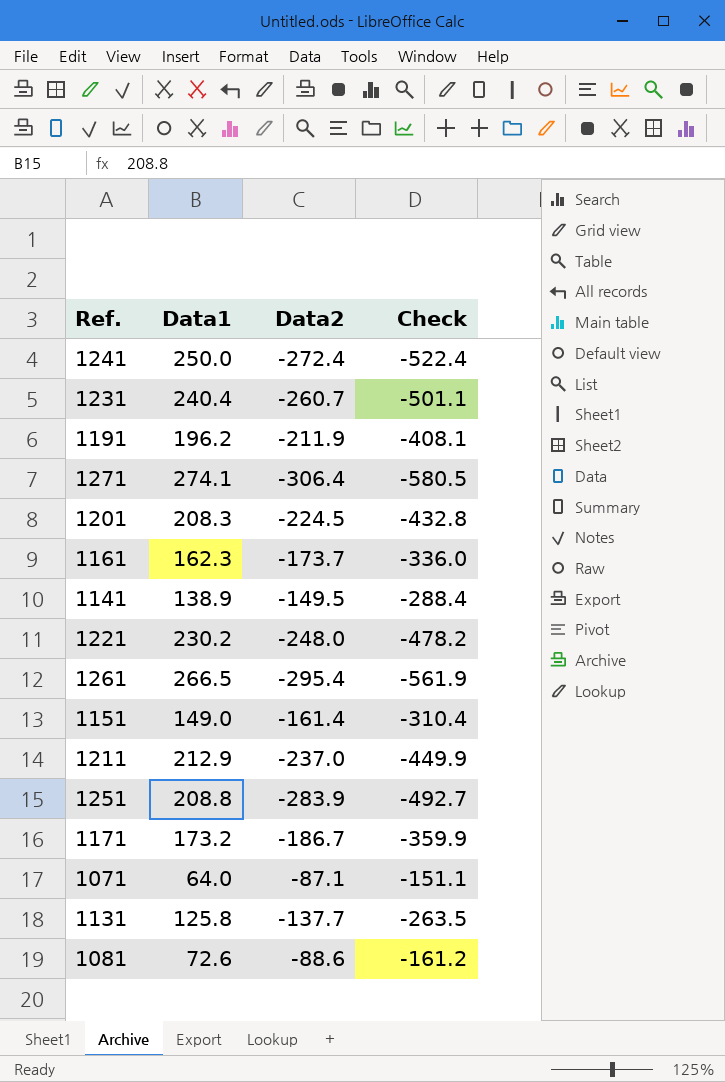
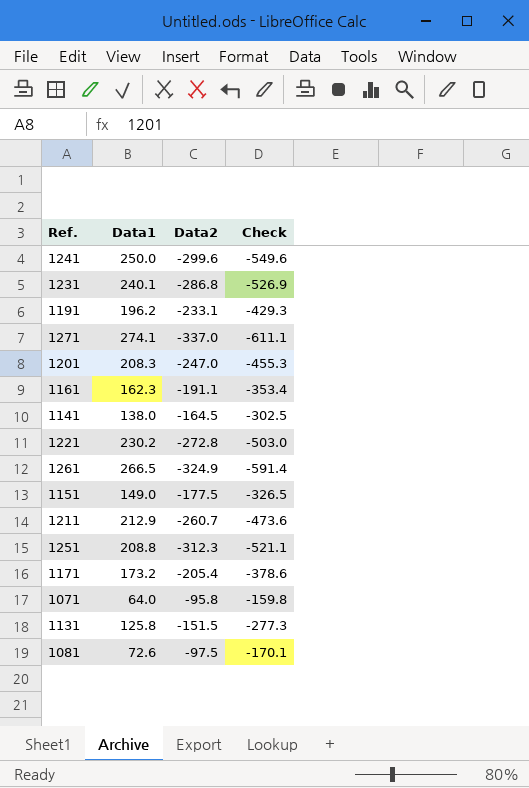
1241 | Data2: -272.4 -> -299.6
1241 | Check: -522.4 -> -549.6
1231 | Data1: 240.4 -> 240.1
1231 | Data2: -260.7 -> -286.8
1231 | Check: -501.1 -> -526.9
1191 | Data2: -211.9 -> -233.1
1191 | Check: -408.1 -> -429.3
1271 | Data2: -306.4 -> -337.0
1271 | Check: -580.5 -> -611.1
1201 | Data2: -224.5 -> -247.0
1201 | Check: -432.8 -> -455.3
1161 | Data2: -173.7 -> -191.1
1161 | Check: -336.0 -> -353.4
1141 | Data1: 138.9 -> 138.0
1141 | Data2: -149.5 -> -164.5
1141 | Check: -288.4 -> -302.5
1221 | Data2: -248.0 -> -272.8
1221 | Check: -478.2 -> -503.0
1261 | Data2: -295.4 -> -324.9
1261 | Check: -561.9 -> -591.4
1151 | Data2: -161.4 -> -177.5
1151 | Check: -310.4 -> -326.5
1211 | Data2: -237.0 -> -260.7
1211 | Check: -449.9 -> -473.6
1251 | Data2: -283.9 -> -312.3
1251 | Check: -492.7 -> -521.1
1171 | Data2: -186.7 -> -205.4
1171 | Check: -359.9 -> -378.6
1071 | Data2: -87.1 -> -95.8
1071 | Check: -151.1 -> -159.8
1131 | Data2: -137.7 -> -151.5
1131 | Check: -263.5 -> -277.3
1081 | Data2: -88.6 -> -97.5
1081 | Check: -161.2 -> -170.1

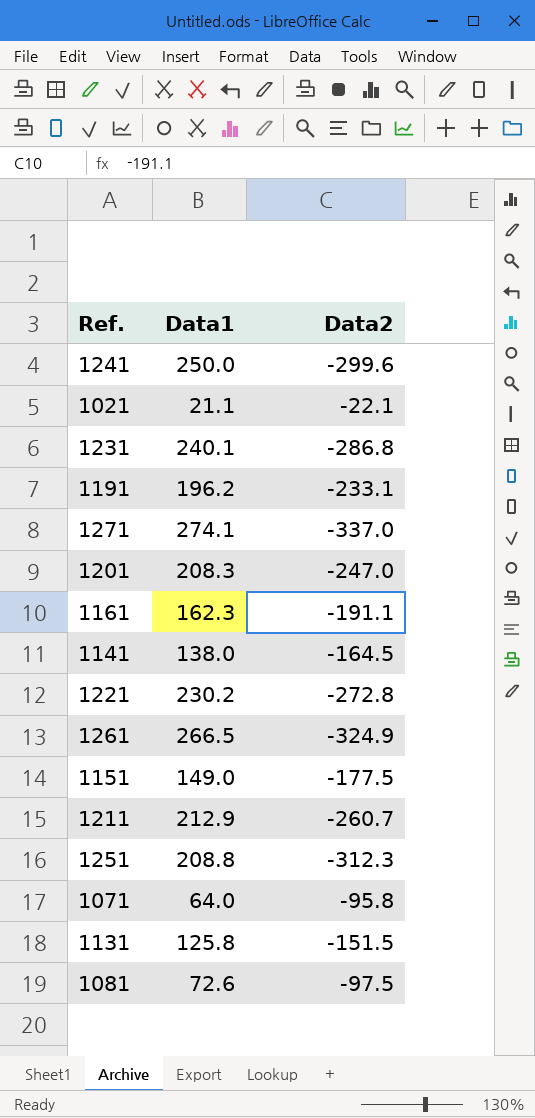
column Check | formula: [Data2] - [Data1] -> none
row 1171: 173.2 | -205.4 | -378.6 -> none
row 1021: none -> 21.1 | -22.1

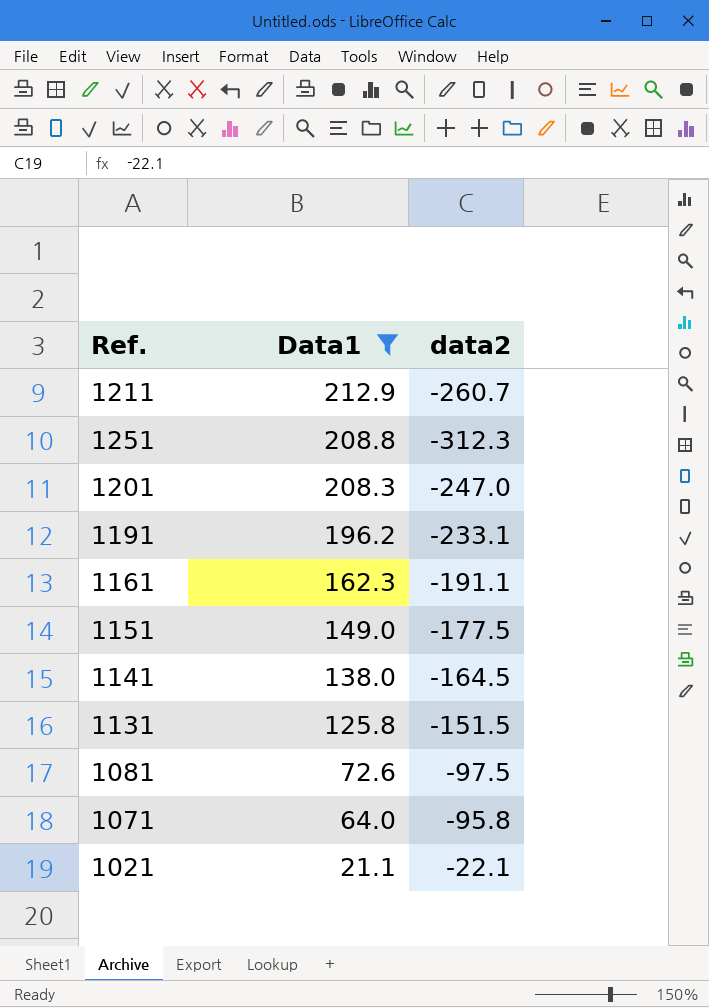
filter: none -> Data1 <= 212.9
row order: none -> Data1 descending
column name: Data2 -> data2

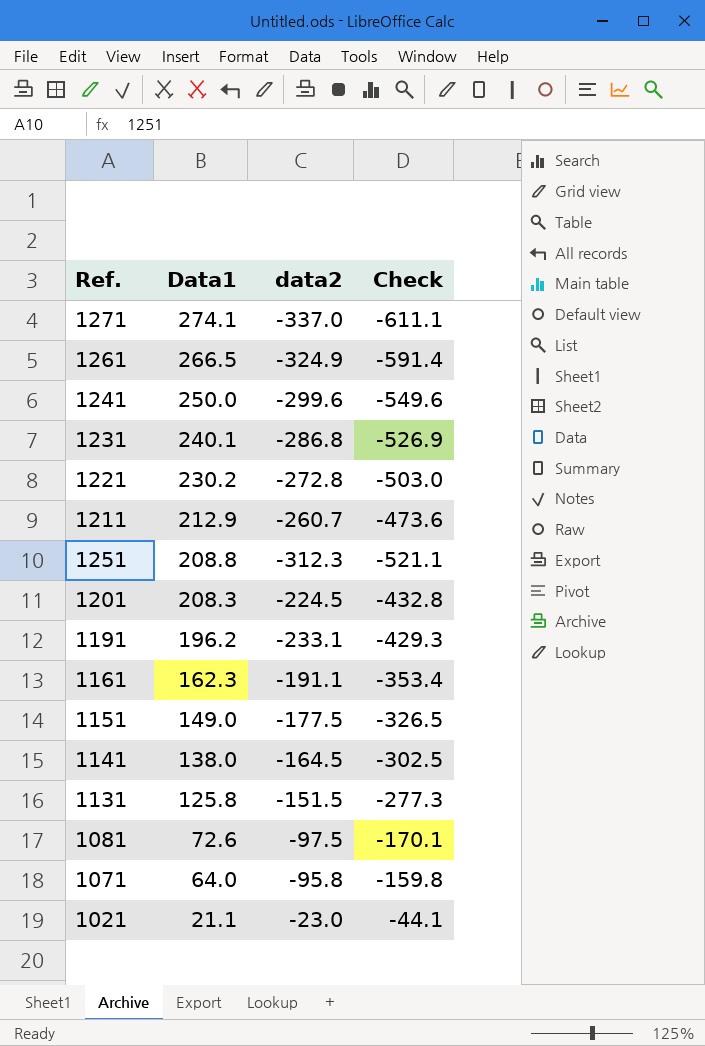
filter: Data1 <= 212.9 -> none
column Check | formula: none -> [data2] - [Data1]
1201 | data2: -247.0 -> -224.5
1021 | data2: -22.1 -> -23.0

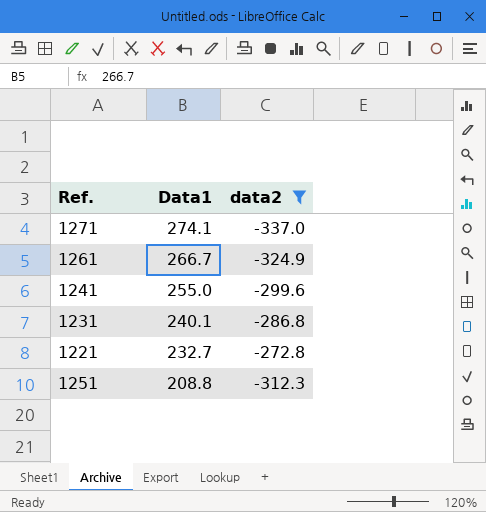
filter: none -> data2 <= -272.8
column Check | formula: [data2] - [Data1] -> none
1261 | Data1: 266.5 -> 266.7
1241 | Data1: 250.0 -> 255.0
1221 | Data1: 230.2 -> 232.7

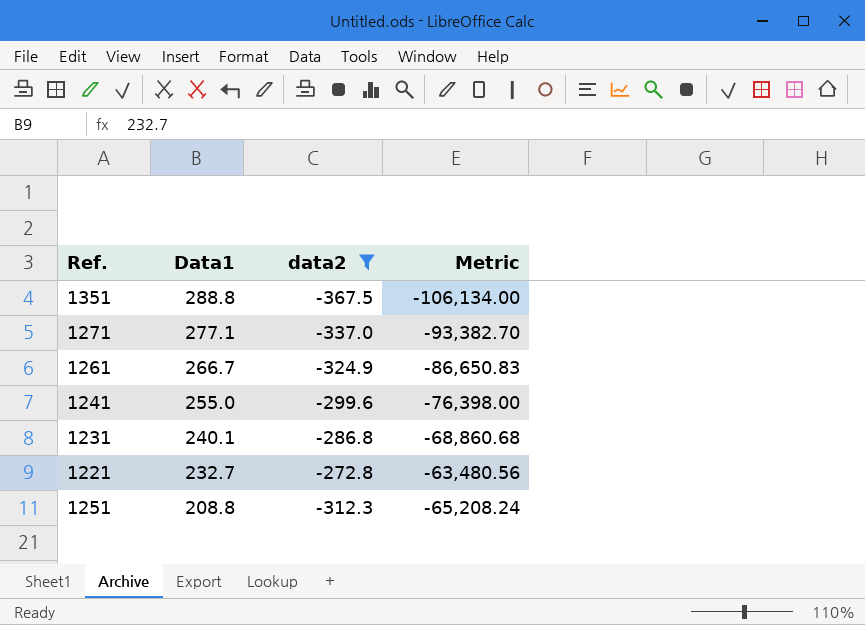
column Metric | formula: none -> [Data1] * [data2]
row 1351: none -> 288.8 | -367.5 | -106,134.00
1271 | Data1: 274.1 -> 277.1

